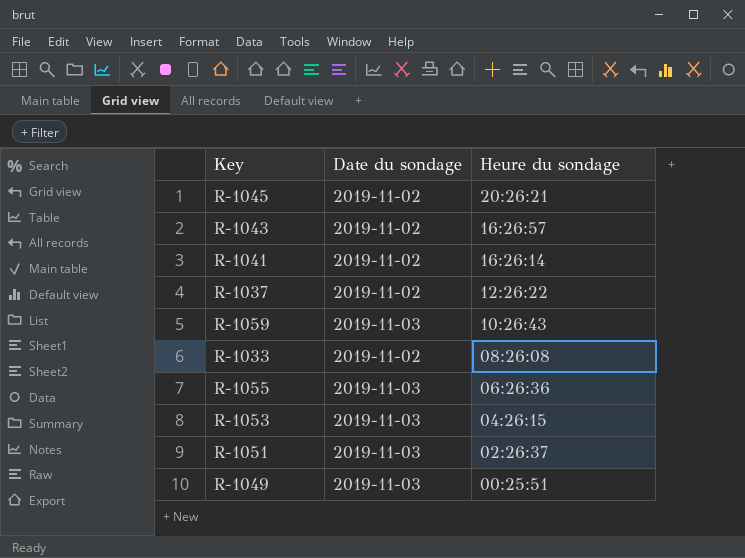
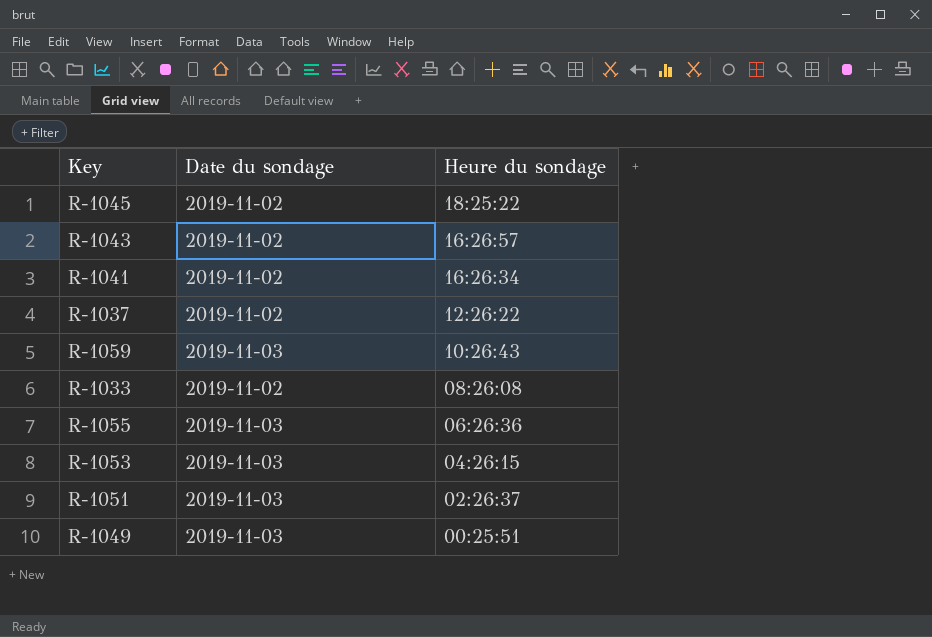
R-1045 | Heure du sondage: 20:26:21 -> 18:25:22
R-1041 | Heure du sondage: 16:26:14 -> 16:26:34

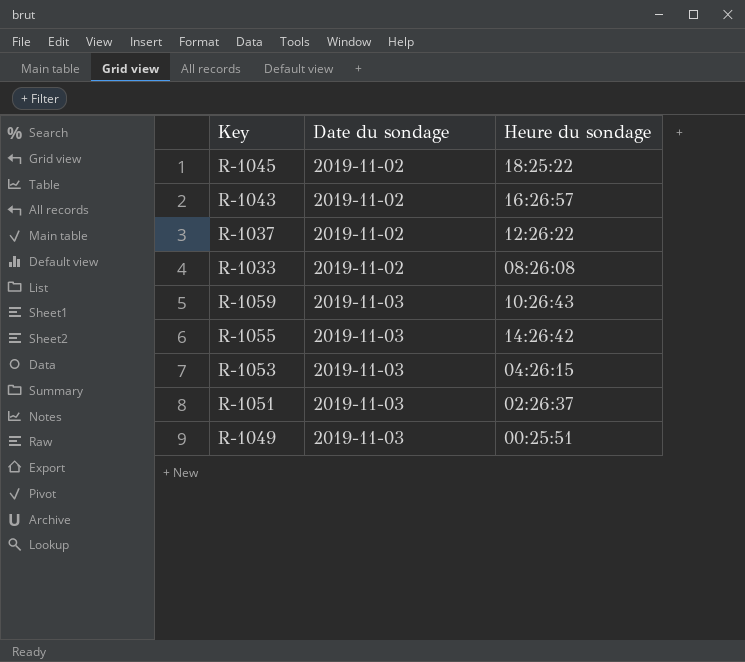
row order: Heure du sondage descending -> Date du sondage ascending
row R-1041: 2019-11-02 | 16:26:34 -> none
R-1055 | Heure du sondage: 06:26:36 -> 14:26:42

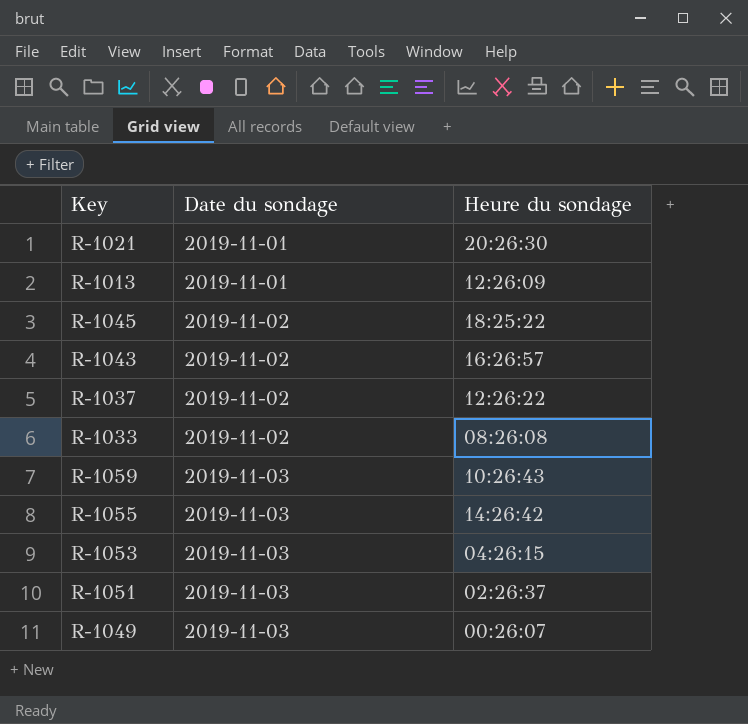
row R-1021: none -> 2019-11-01 | 20:26:30
row R-1013: none -> 2019-11-01 | 12:26:09
R-1049 | Heure du sondage: 00:25:51 -> 00:26:07

